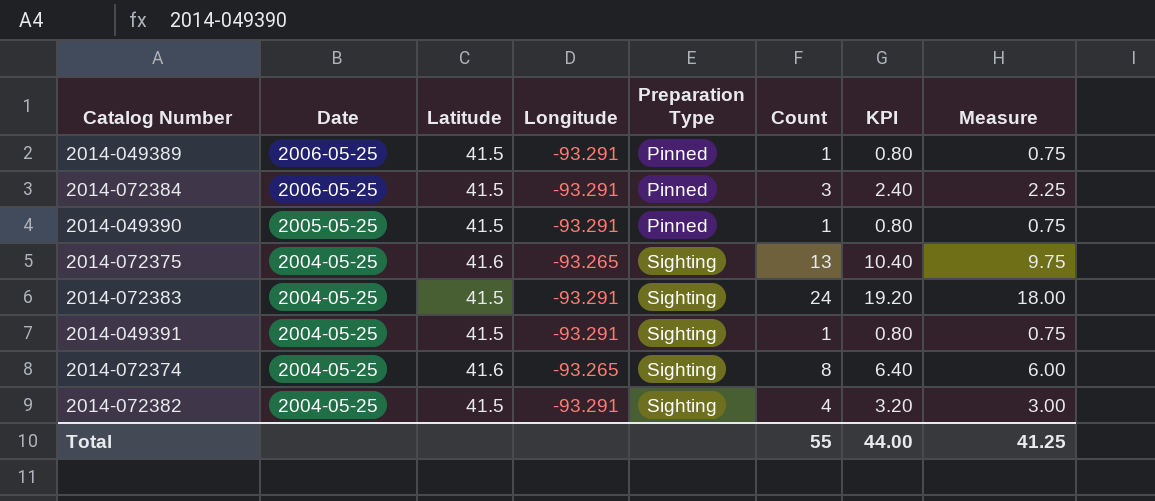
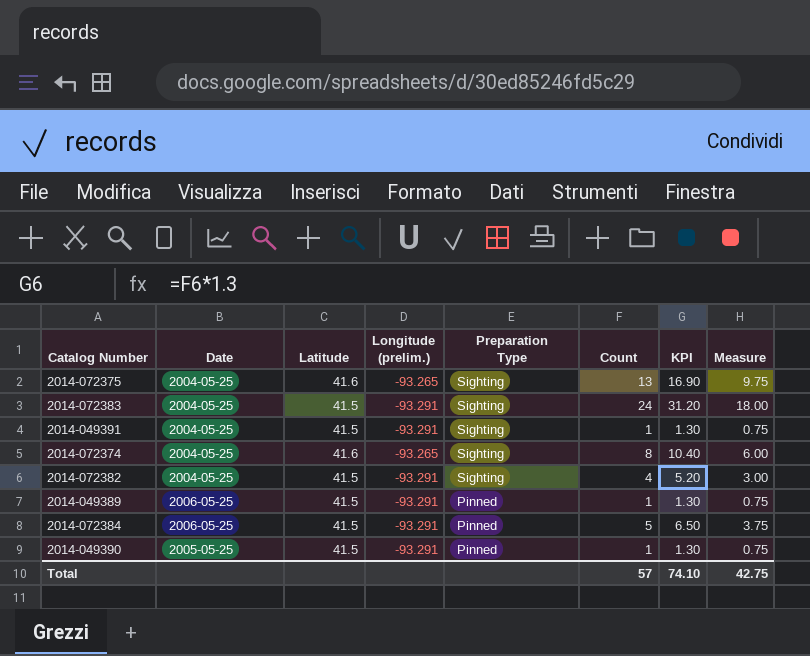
row order: Date descending -> Preparation Type descending
column name: Longitude -> Longitude (prelim.)
column KPI | formula: [Count] * 0.8 -> [Count] * 1.3
2014-072384 | Count: 3 -> 5
2014-072384 | Measure: 2.25 -> 3.75
Total | Count: 55 -> 57
Total | KPI: 44.00 -> 74.10
Total | Measure: 41.25 -> 42.75

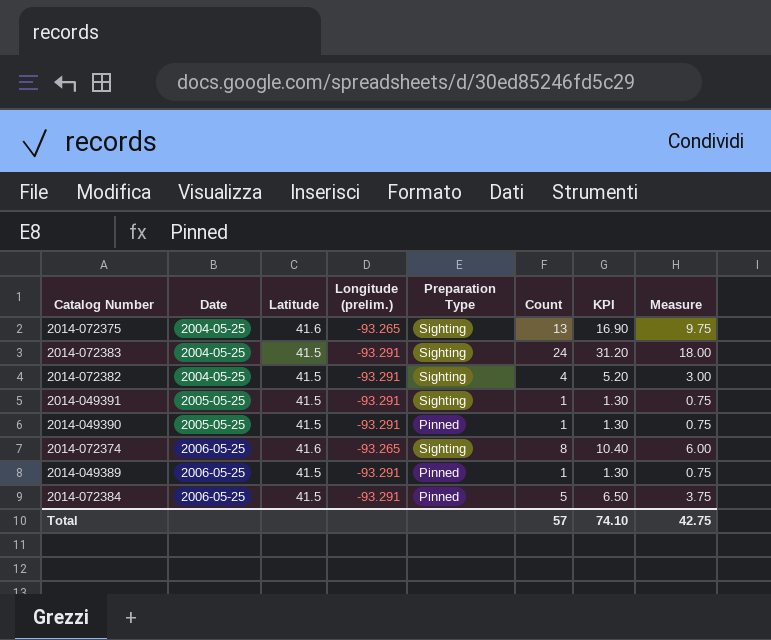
row order: Preparation Type descending -> Date ascending
2014-049391 | Date: 2004-05-25 -> 2005-05-25
2014-072374 | Date: 2004-05-25 -> 2006-05-25

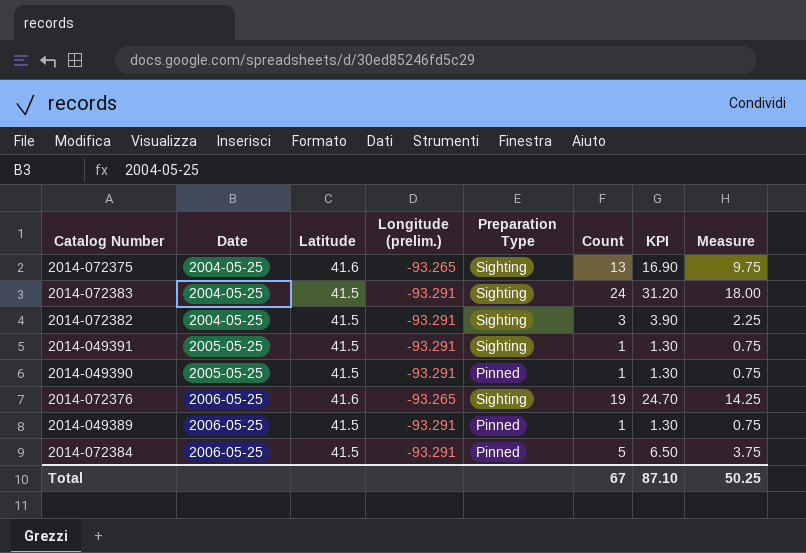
row 2014-072374: 2006-05-25 | 41.6 | -93.265 | Sighting | 8 | 10.40 | 6.00 -> none
2014-072382 | Count: 4 -> 3
2014-072382 | KPI: 5.20 -> 3.90
2014-072382 | Measure: 3.00 -> 2.25
row 2014-072376: none -> 2006-05-25 | 41.6 | -93.265 | Sighting | 19 | 24.70 | 14.25
Total | Count: 57 -> 67
Total | KPI: 74.10 -> 87.10
Total | Measure: 42.75 -> 50.25

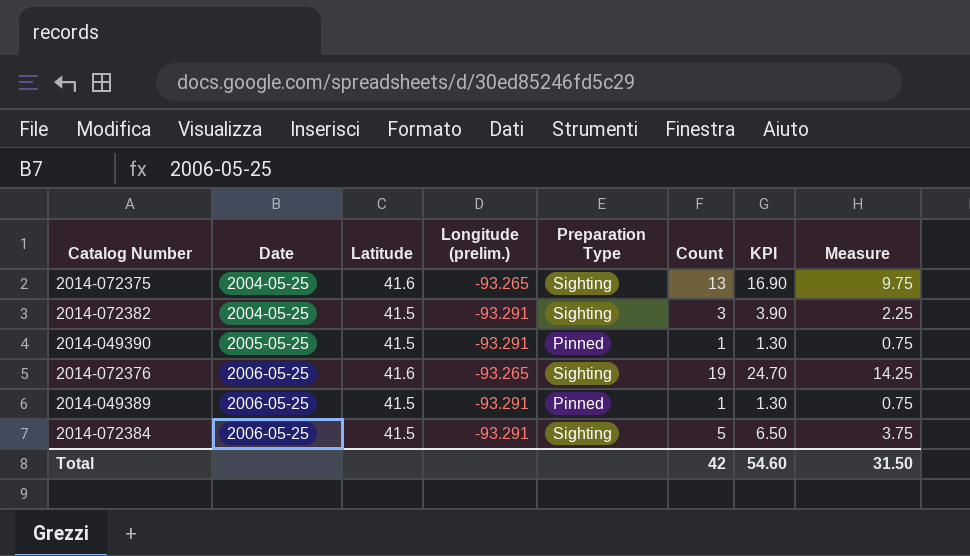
row 2014-072383: 2004-05-25 | 41.5 | -93.291 | Sighting | 24 | 31.20 | 18.00 -> none
row 2014-049391: 2005-05-25 | 41.5 | -93.291 | Sighting | 1 | 1.30 | 0.75 -> none
2014-072384 | Preparation Type: Pinned -> Sighting
Total | Count: 67 -> 42
Total | KPI: 87.10 -> 54.60
Total | Measure: 50.25 -> 31.50

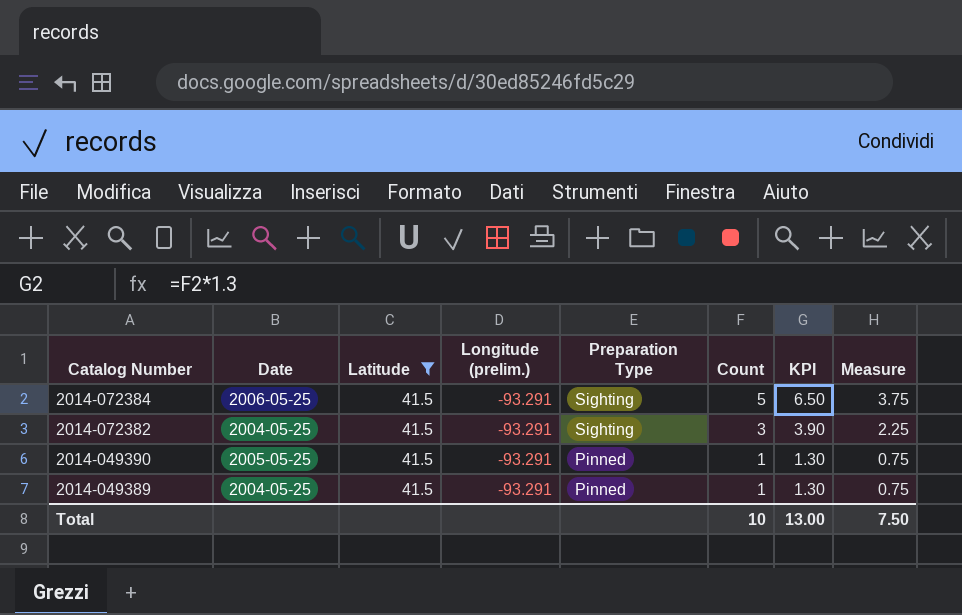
filter: none -> Latitude = 41.5
row order: Date ascending -> Catalog Number descending
2014-049389 | Date: 2006-05-25 -> 2004-05-25
Total | Count: 42 -> 10
Total | KPI: 54.60 -> 13.00
Total | Measure: 31.50 -> 7.50

